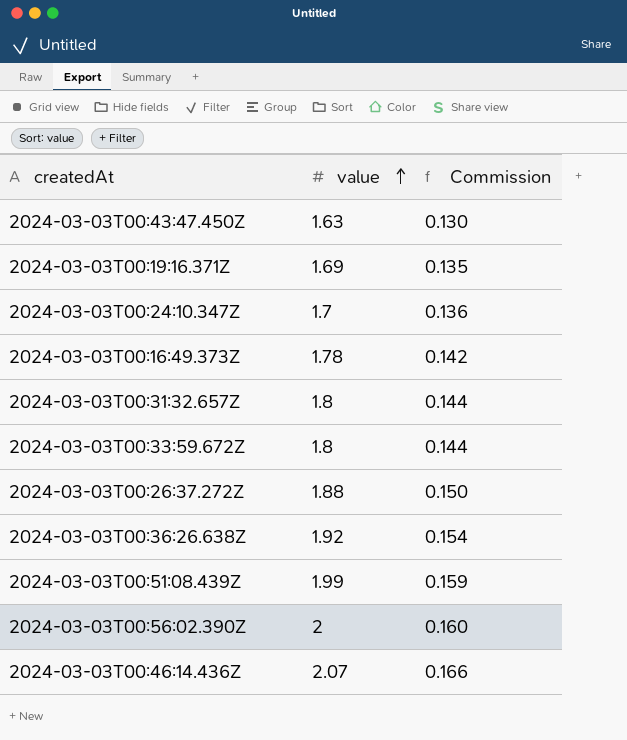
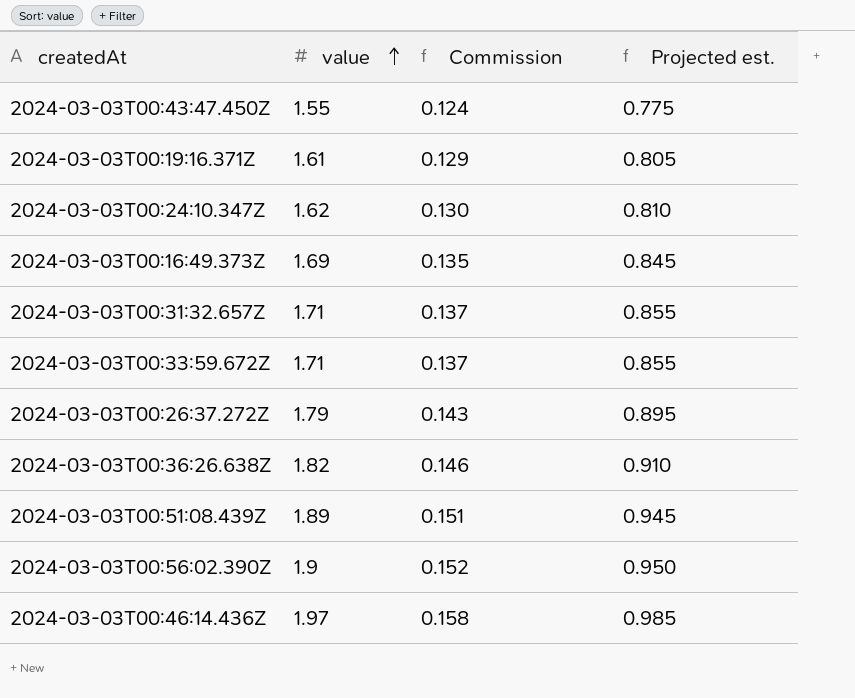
column Projected est. | formula: none -> [value] * 0.5
2024-03-03T00:43:47.450Z | value: 1.63 -> 1.55
2024-03-03T00:43:47.450Z | Commission: 0.130 -> 0.124
2024-03-03T00:19:16.371Z | value: 1.69 -> 1.61
2024-03-03T00:19:16.371Z | Commission: 0.135 -> 0.129
2024-03-03T00:24:10.347Z | value: 1.7 -> 1.62
2024-03-03T00:24:10.347Z | Commission: 0.136 -> 0.130
2024-03-03T00:16:49.373Z | value: 1.78 -> 1.69
2024-03-03T00:16:49.373Z | Commission: 0.142 -> 0.135
2024-03-03T00:31:32.657Z | value: 1.8 -> 1.71
2024-03-03T00:31:32.657Z | Commission: 0.144 -> 0.137
2024-03-03T00:33:59.672Z | value: 1.8 -> 1.71
2024-03-03T00:33:59.672Z | Commission: 0.144 -> 0.137
2024-03-03T00:26:37.272Z | value: 1.88 -> 1.79
2024-03-03T00:26:37.272Z | Commission: 0.150 -> 0.143
2024-03-03T00:36:26.638Z | value: 1.92 -> 1.82
2024-03-03T00:36:26.638Z | Commission: 0.154 -> 0.146
2024-03-03T00:51:08.439Z | value: 1.99 -> 1.89
2024-03-03T00:51:08.439Z | Commission: 0.159 -> 0.151
2024-03-03T00:56:02.390Z | value: 2 -> 1.9
2024-03-03T00:56:02.390Z | Commission: 0.160 -> 0.152
2024-03-03T00:46:14.436Z | value: 2.07 -> 1.97
2024-03-03T00:46:14.436Z | Commission: 0.166 -> 0.158

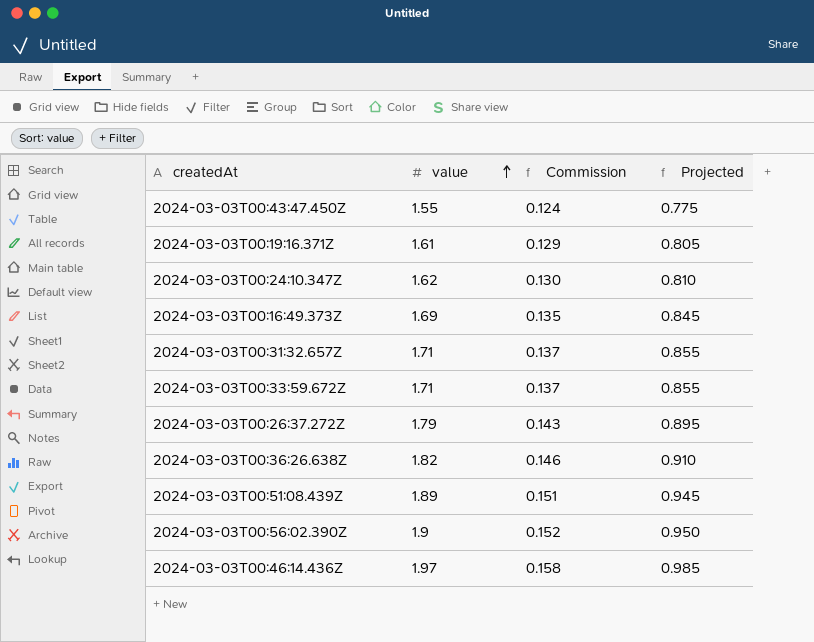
column name: Projected est. -> Projected

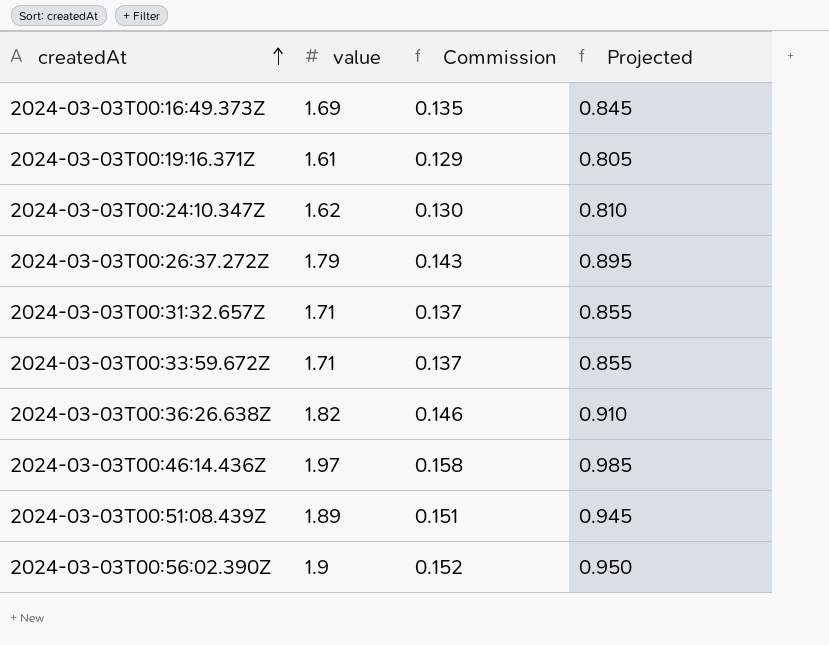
row order: value ascending -> createdAt ascending
row 2024-03-03T00:43:47.450Z: 1.55 | 0.124 | 0.775 -> none

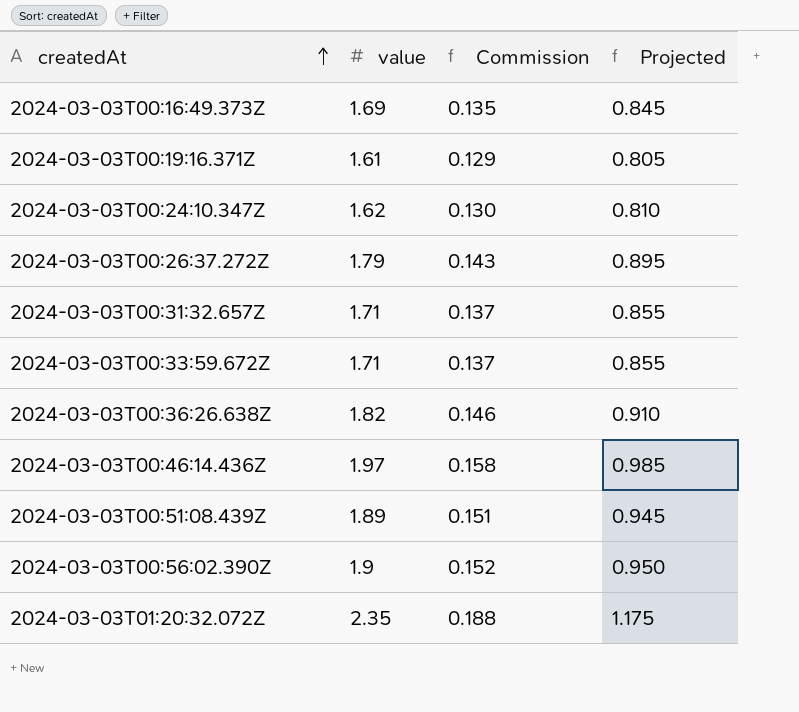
row 2024-03-03T01:20:32.072Z: none -> 2.35 | 0.188 | 1.175

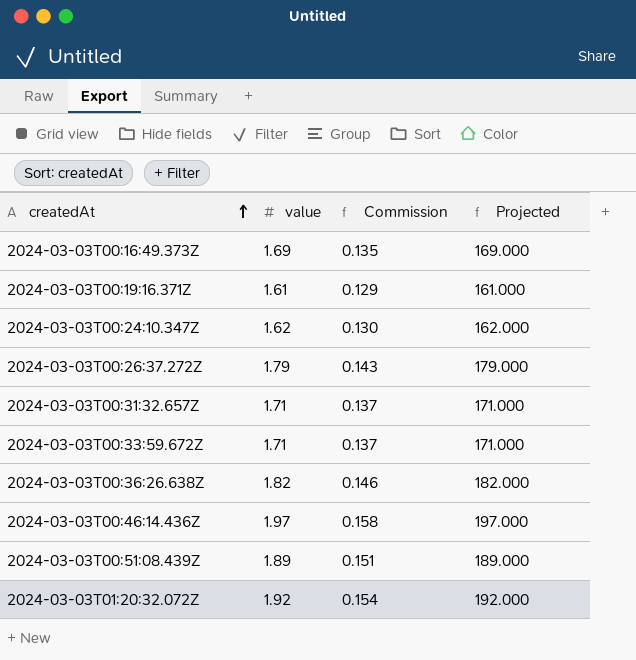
column Projected | formula: [value] * 0.5 -> [value] * 100
row 2024-03-03T00:56:02.390Z: 1.9 | 0.152 | 0.950 -> none
2024-03-03T01:20:32.072Z | value: 2.35 -> 1.92
2024-03-03T01:20:32.072Z | Commission: 0.188 -> 0.154

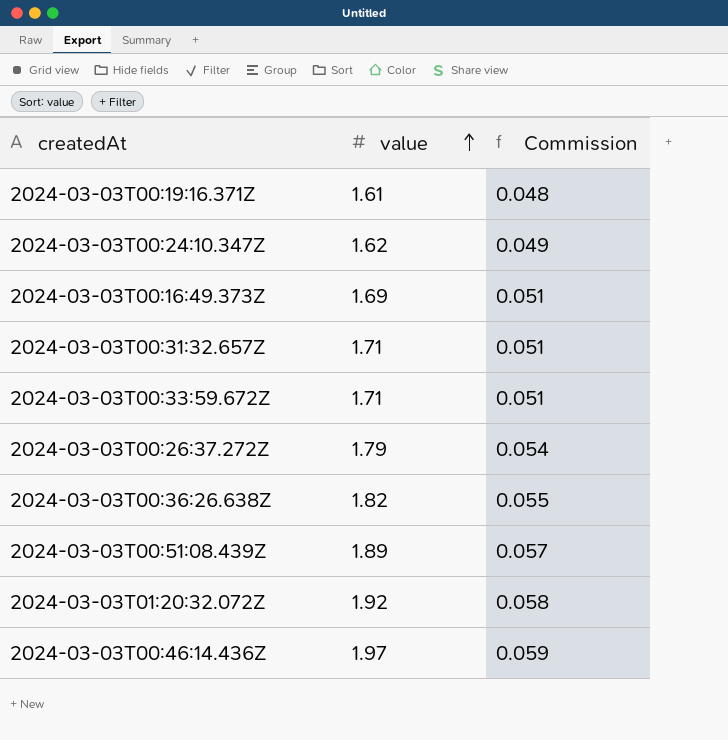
row order: createdAt ascending -> value ascending
column Projected | formula: [value] * 100 -> none
column Commission | formula: [value] * 0.08 -> [value] * 0.03

